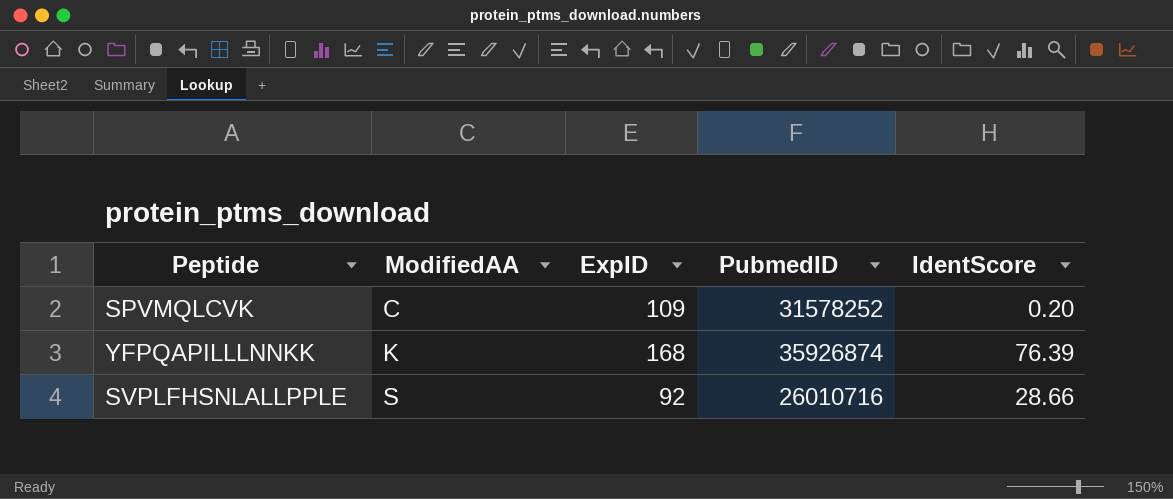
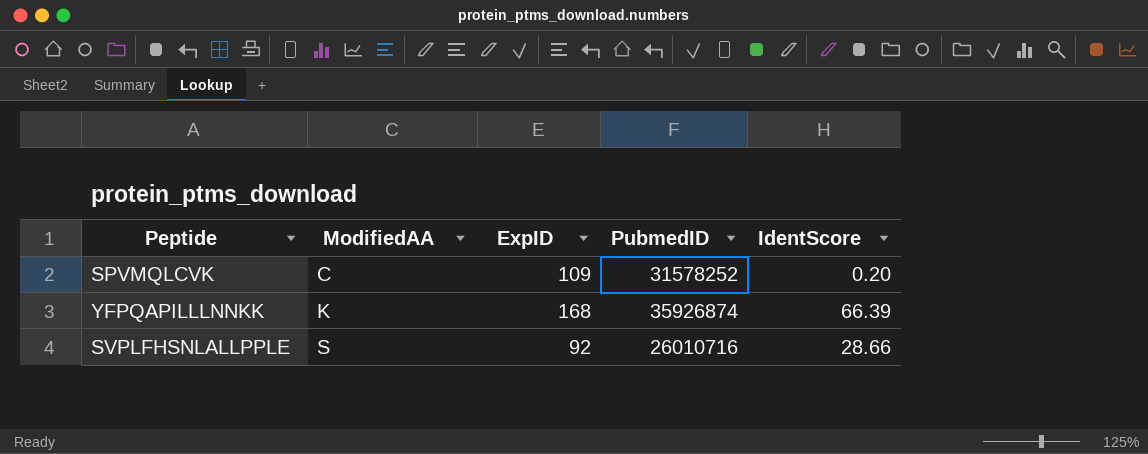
YFPQAPILLLNNKK | IdentScore: 76.39 -> 66.39

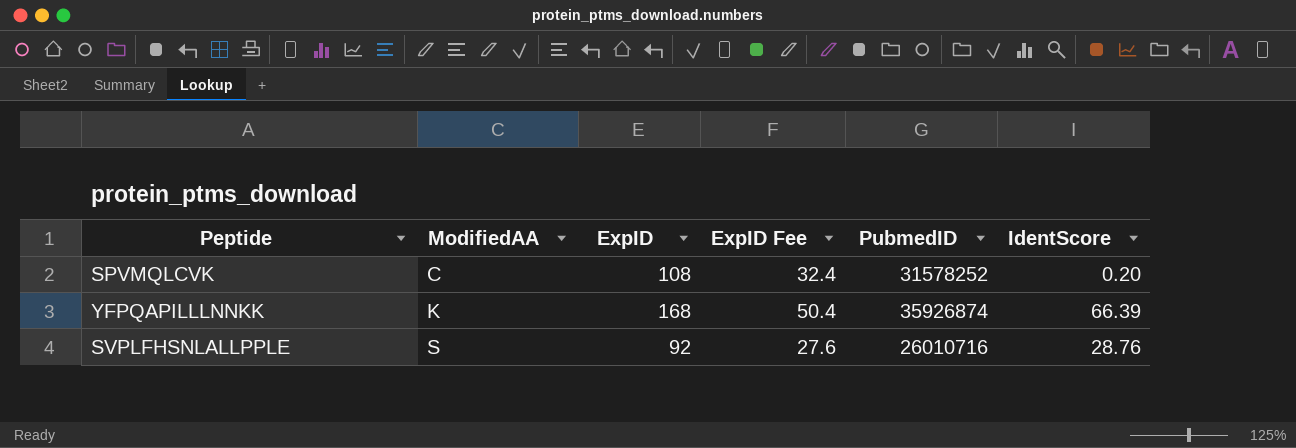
column ExpID Fee | formula: none -> [ExpID] * 0.3
SPVMQLCVK | ExpID: 109 -> 108
SVPLFHSNLALLPPLE | IdentScore: 28.66 -> 28.76

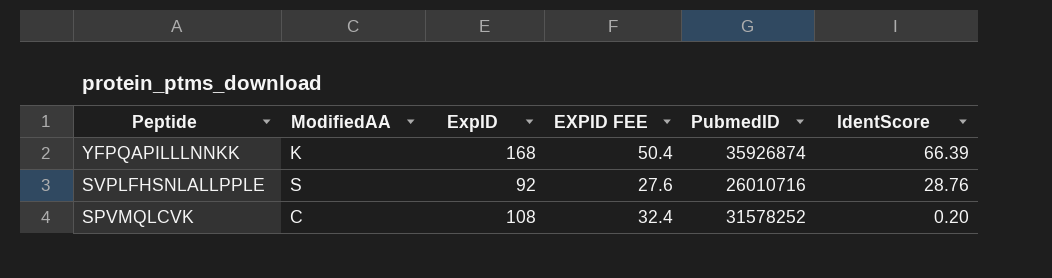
row order: ModifiedAA ascending -> Peptide descending
column name: ExpID Fee -> EXPID FEE

